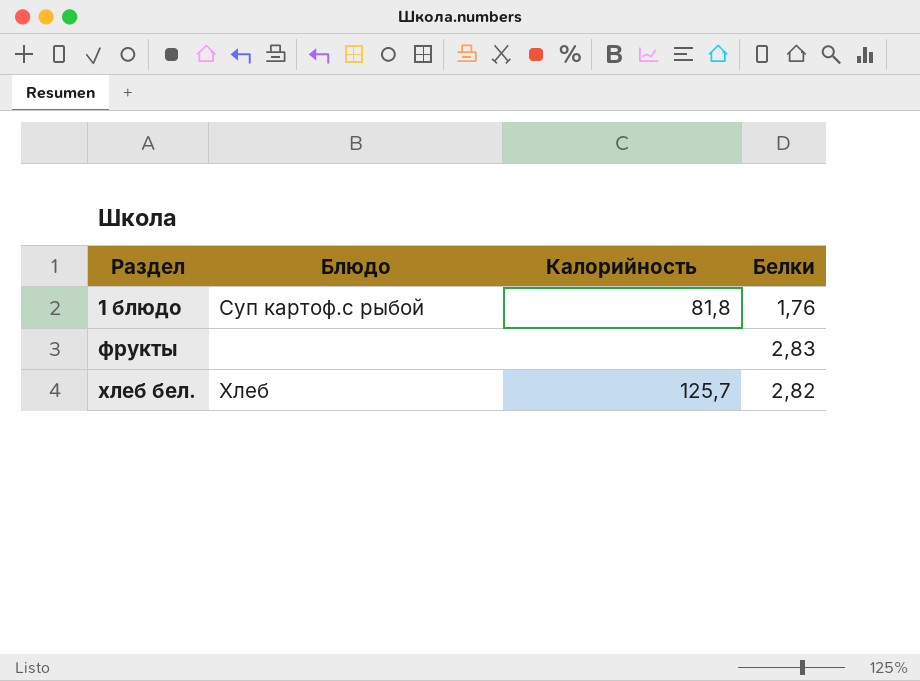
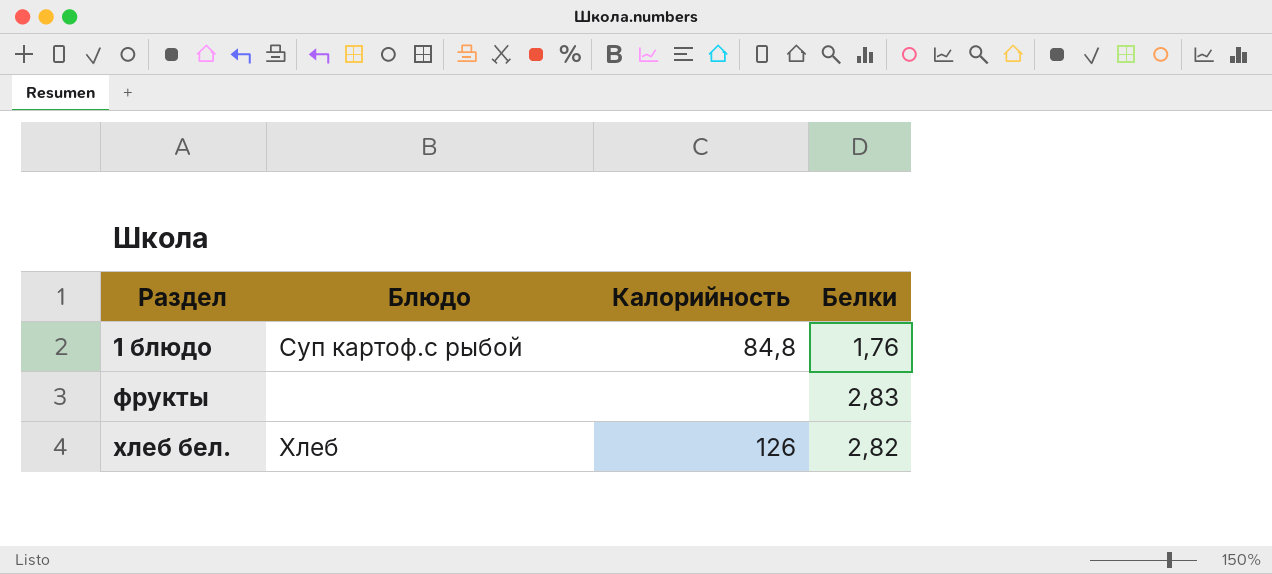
1 блюдо | Калорийность: 81,8 -> 84,8
хлеб бел. | Калорийность: 125,7 -> 126

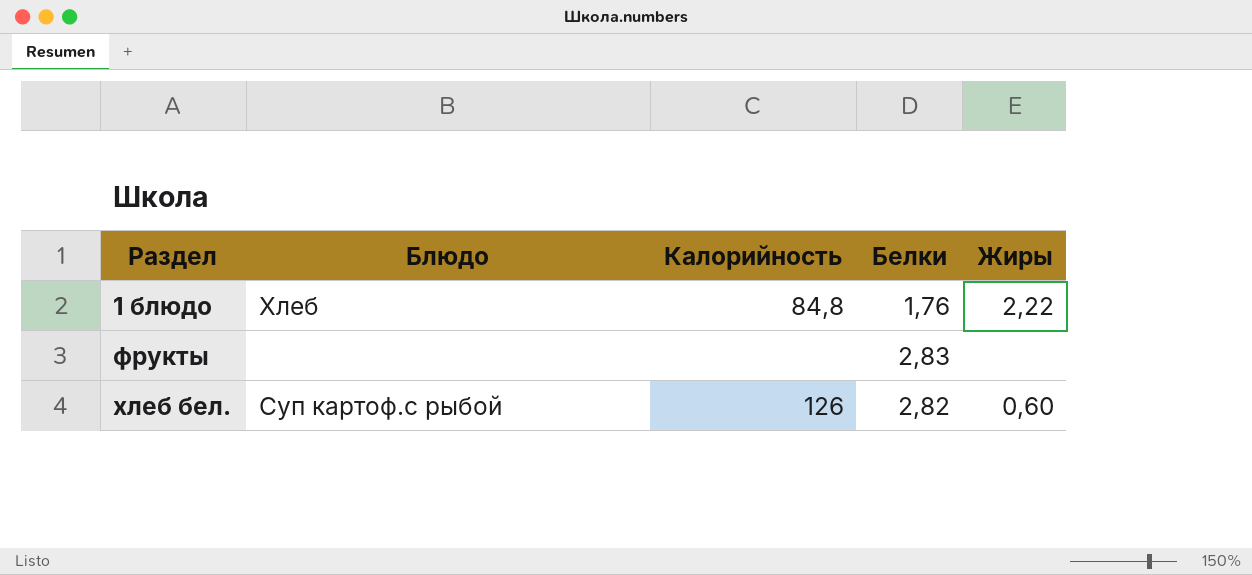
column Жиры | position: none -> 5
1 блюдо | Блюдо: Суп картоф.с рыбой -> Хлеб
хлеб бел. | Блюдо: Хлеб -> Суп картоф.с рыбой

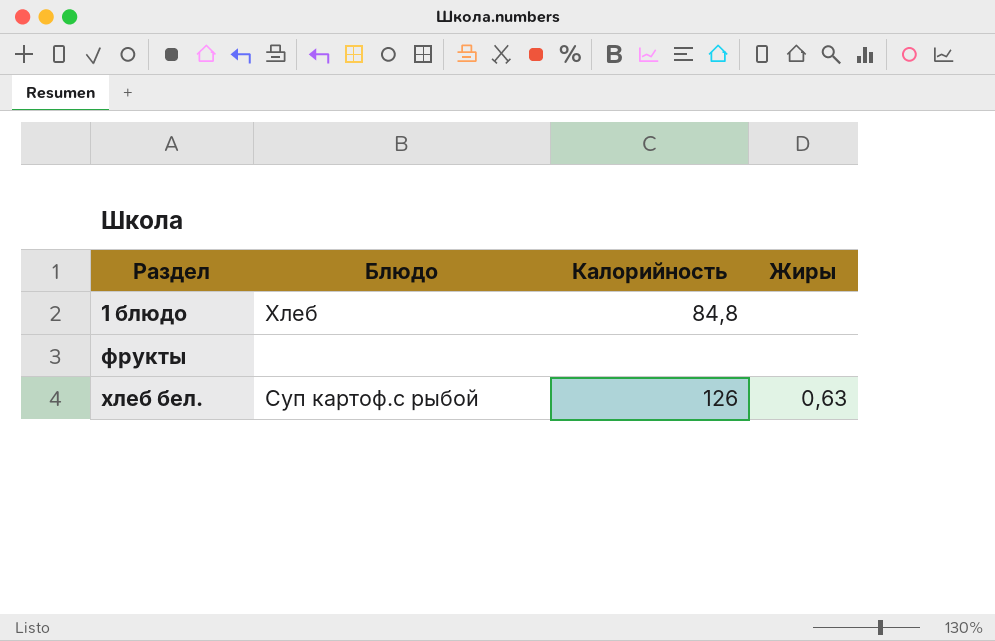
column Белки | position: 4 -> none
1 блюдо | Жиры: 2,22 -> none
хлеб бел. | Жиры: 0,60 -> 0,63

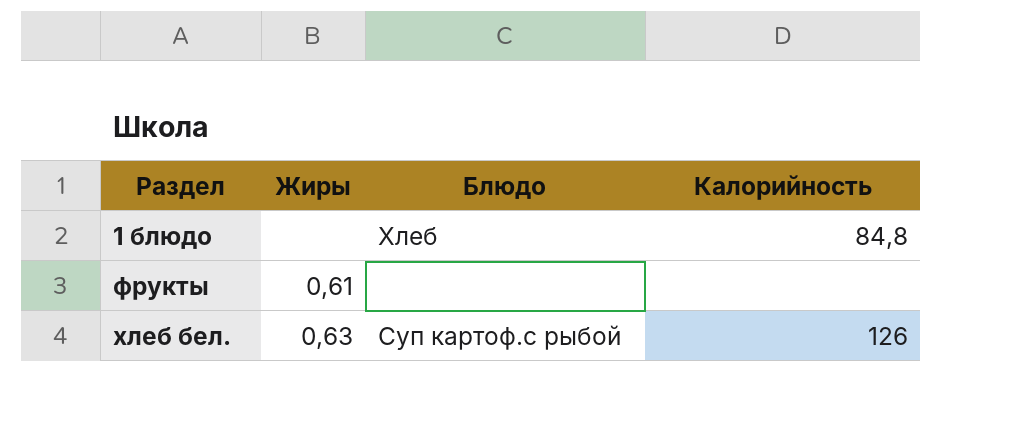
column Жиры | position: 4 -> 2
фрукты | Жиры: none -> 0,61

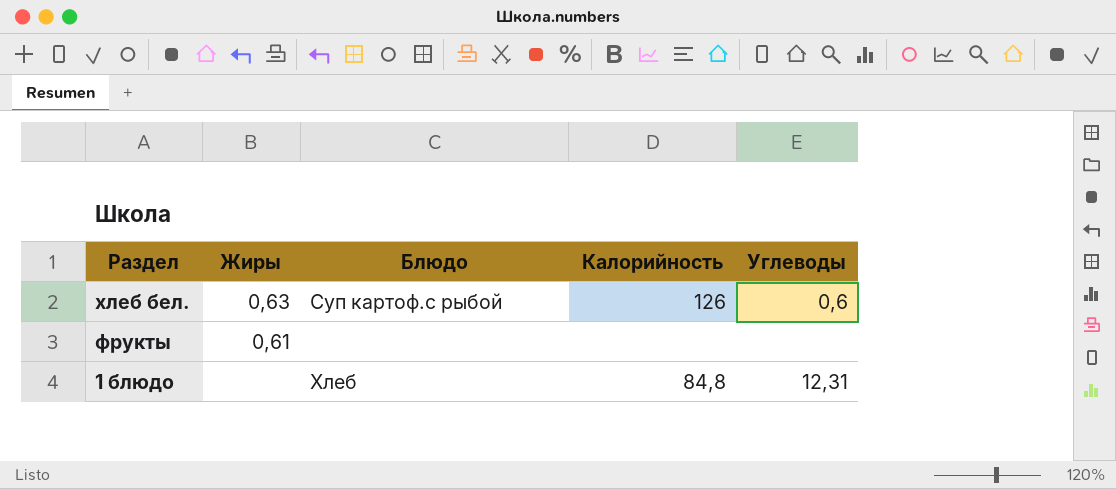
row order: Раздел ascending -> Раздел descending
column Углеводы | position: none -> 5

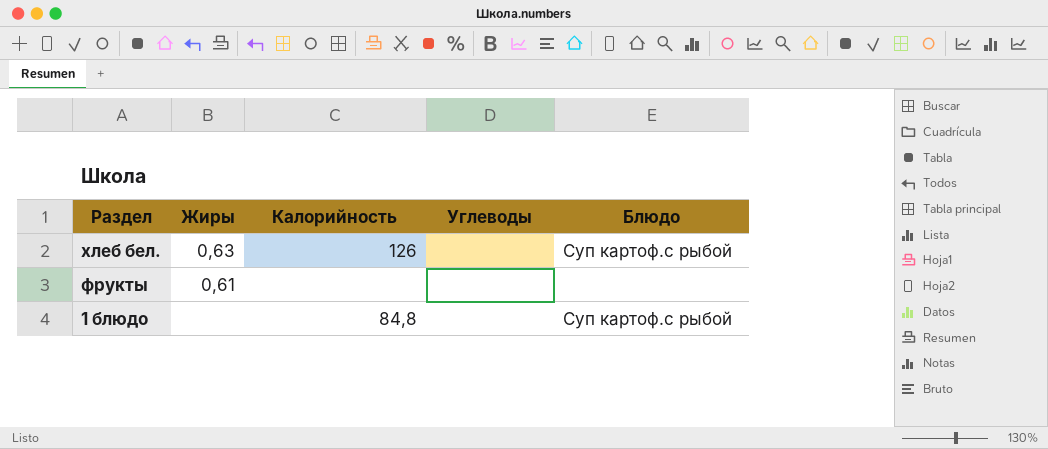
column Блюдо | position: 3 -> 5
хлеб бел. | Углеводы: 0,6 -> none
1 блюдо | Углеводы: 12,31 -> none
1 блюдо | Блюдо: Хлеб -> Суп картоф.с рыбой

